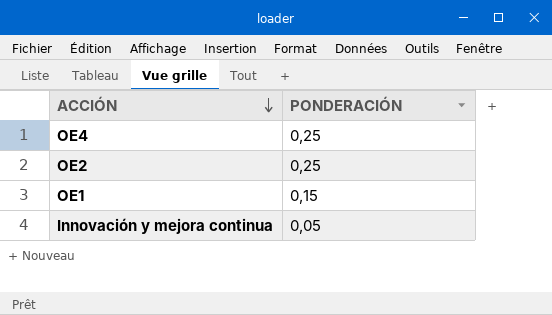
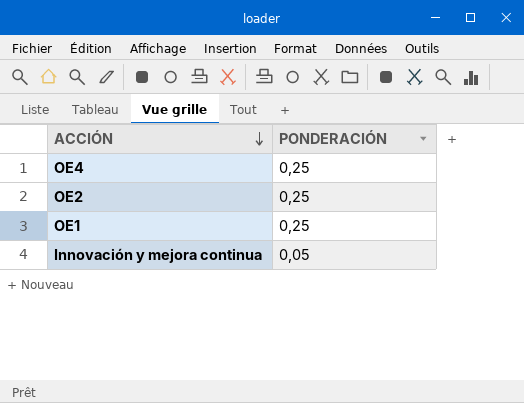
OE1 | PONDERACIÓN: 0,15 -> 0,25

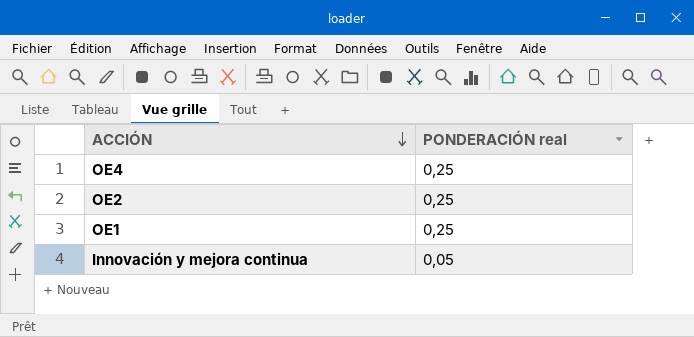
column name: PONDERACIÓN -> PONDERACIÓN real

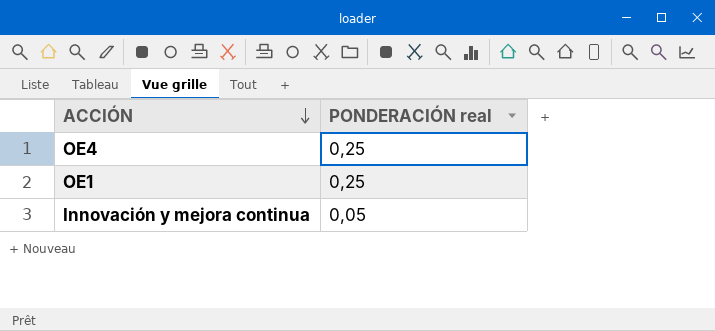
row OE2: 0,25 -> none

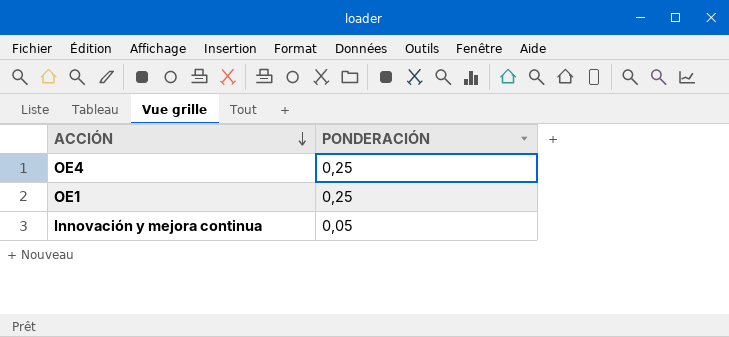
column name: PONDERACIÓN real -> PONDERACIÓN

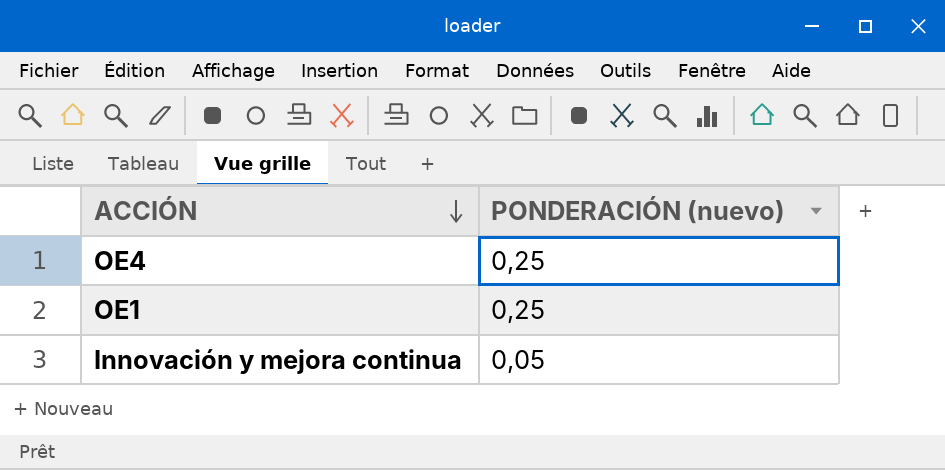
column name: PONDERACIÓN -> PONDERACIÓN (nuevo)

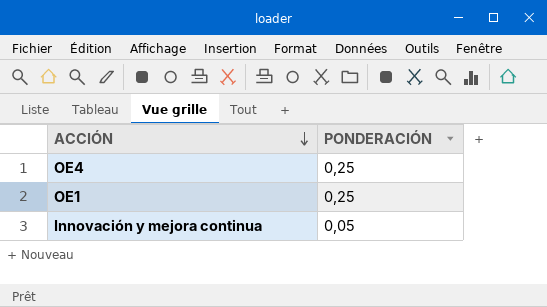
column name: PONDERACIÓN (nuevo) -> PONDERACIÓN

